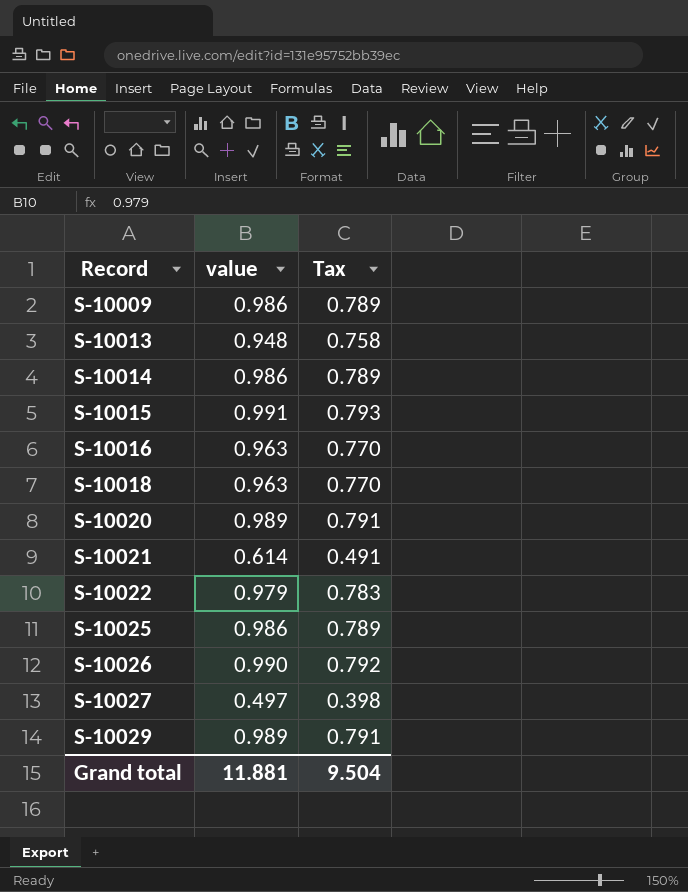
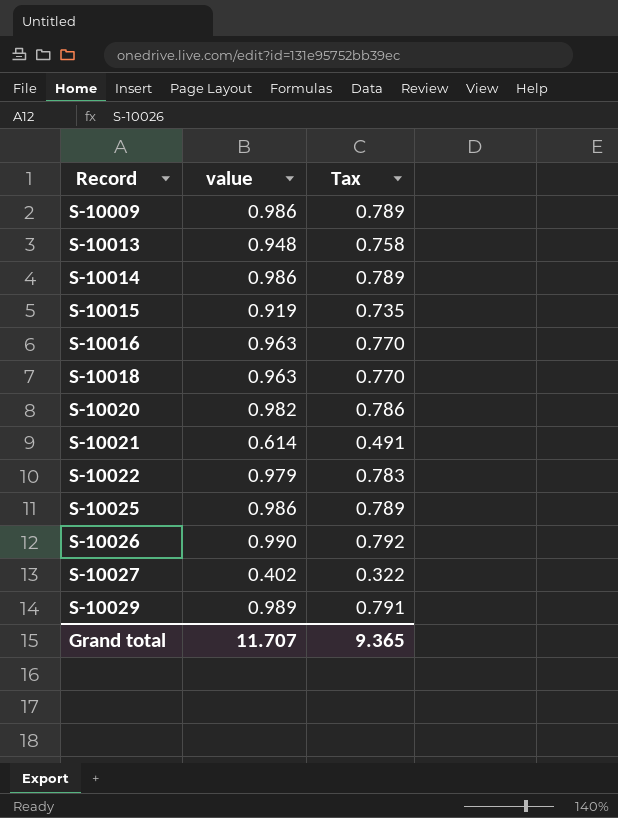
S-10015 | value: 0.991 -> 0.919
S-10015 | Tax: 0.793 -> 0.735
S-10020 | value: 0.989 -> 0.982
S-10020 | Tax: 0.791 -> 0.786
S-10027 | value: 0.497 -> 0.402
S-10027 | Tax: 0.398 -> 0.322
Grand total | value: 11.881 -> 11.707
Grand total | Tax: 9.504 -> 9.365

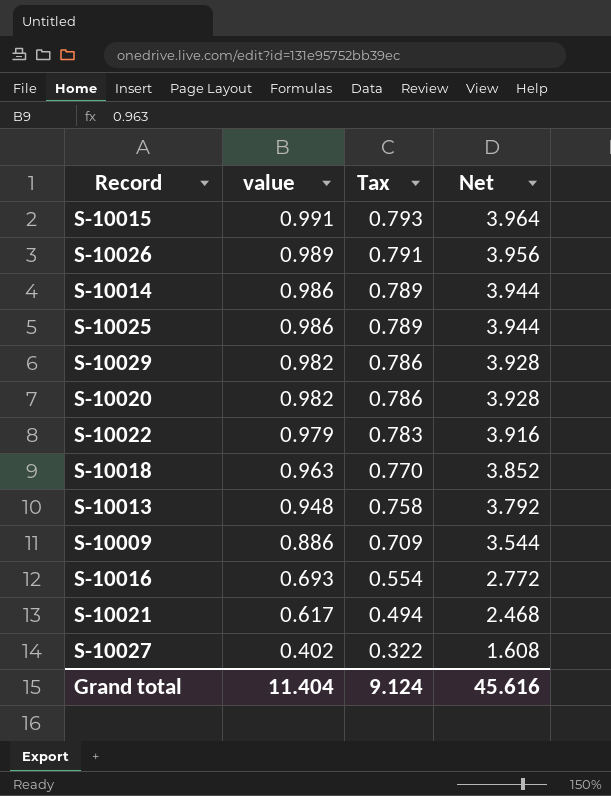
row order: Record ascending -> value descending
column Net | formula: none -> [value] * 4
S-10015 | value: 0.919 -> 0.991
S-10015 | Tax: 0.735 -> 0.793
S-10026 | value: 0.990 -> 0.989
S-10026 | Tax: 0.792 -> 0.791
S-10029 | value: 0.989 -> 0.982
S-10029 | Tax: 0.791 -> 0.786
S-10009 | value: 0.986 -> 0.886
S-10009 | Tax: 0.789 -> 0.709
S-10016 | value: 0.963 -> 0.693
S-10016 | Tax: 0.770 -> 0.554
S-10021 | value: 0.614 -> 0.617
S-10021 | Tax: 0.491 -> 0.494
Grand total | value: 11.707 -> 11.404
Grand total | Tax: 9.365 -> 9.124

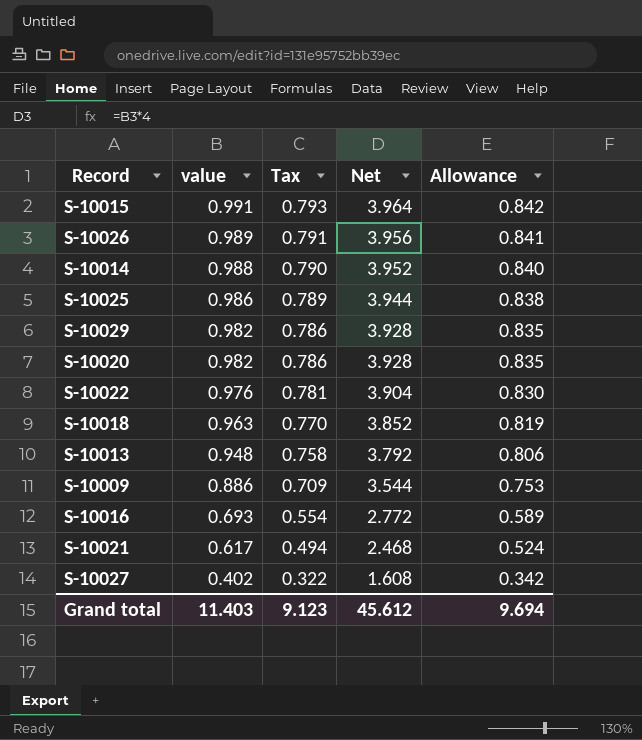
column Allowance | formula: none -> [value] * 0.85
S-10014 | value: 0.986 -> 0.988
S-10014 | Tax: 0.789 -> 0.790
S-10014 | Net: 3.944 -> 3.952
S-10022 | value: 0.979 -> 0.976
S-10022 | Tax: 0.783 -> 0.781
S-10022 | Net: 3.916 -> 3.904
Grand total | value: 11.404 -> 11.403
Grand total | Tax: 9.124 -> 9.123
Grand total | Net: 45.616 -> 45.612

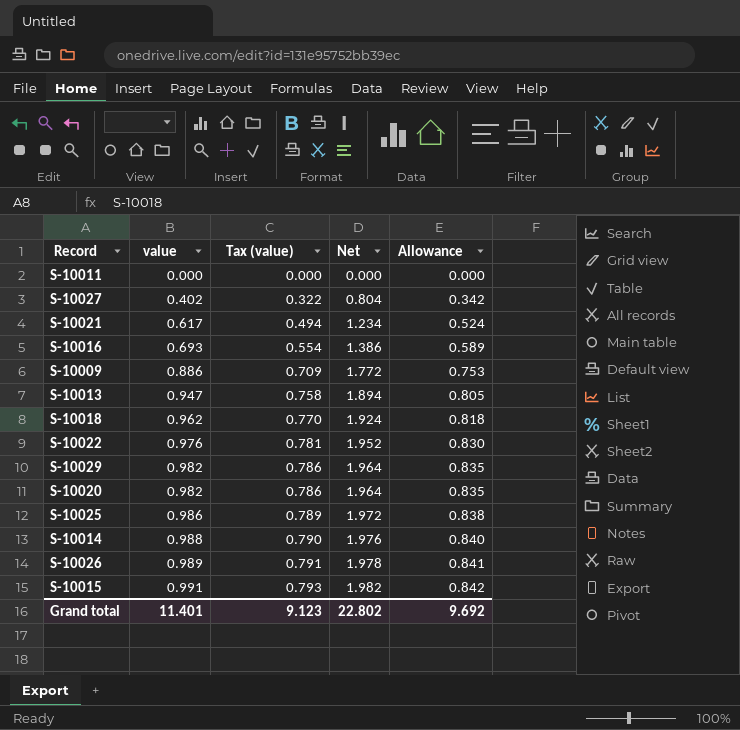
row order: value descending -> value ascending
column name: Tax -> Tax (value)
column Net | formula: [value] * 4 -> [value] * 2
row S-10011: none -> 0.000 | 0.000 | 0.000 | 0.000
S-10013 | value: 0.948 -> 0.947
S-10013 | Allowance: 0.806 -> 0.805
S-10018 | value: 0.963 -> 0.962
S-10018 | Allowance: 0.819 -> 0.818
Grand total | value: 11.403 -> 11.401
Grand total | Net: 45.612 -> 22.802
Grand total | Allowance: 9.694 -> 9.692

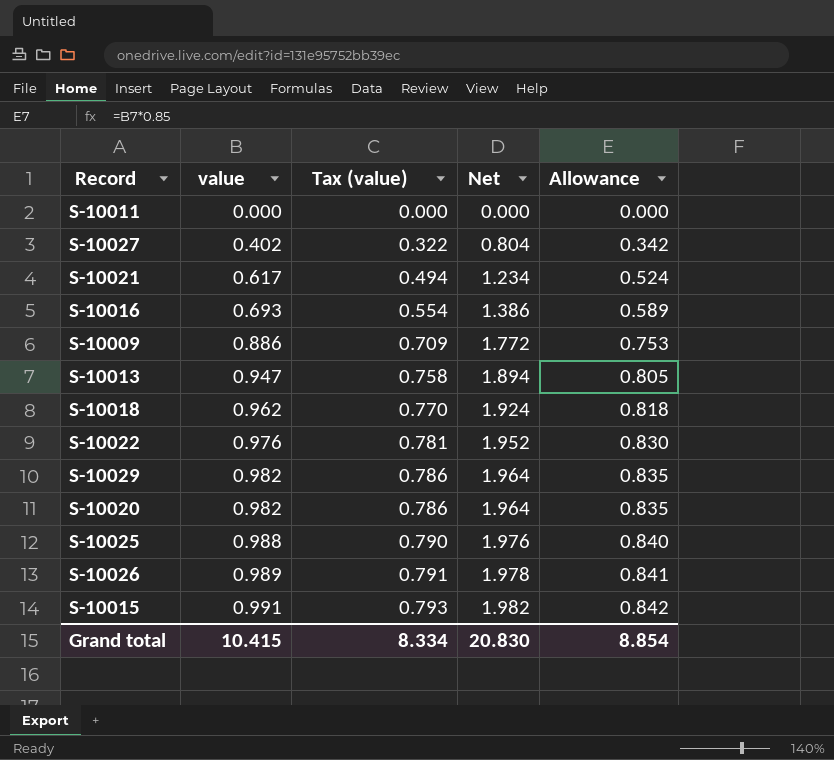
row S-10014: 0.988 | 0.790 | 1.976 | 0.840 -> none
S-10025 | value: 0.986 -> 0.988
S-10025 | Tax (value): 0.789 -> 0.790
S-10025 | Net: 1.972 -> 1.976
S-10025 | Allowance: 0.838 -> 0.840
Grand total | value: 11.401 -> 10.415
Grand total | Tax (value): 9.123 -> 8.334
Grand total | Net: 22.802 -> 20.830
Grand total | Allowance: 9.692 -> 8.854

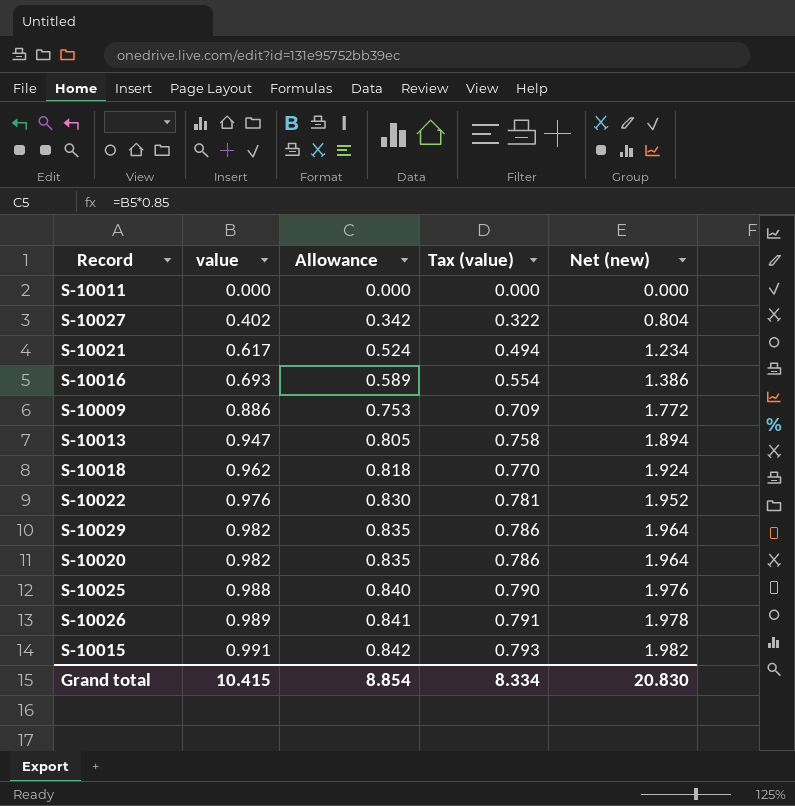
column Allowance | position: 5 -> 3
column name: Net -> Net (new)

